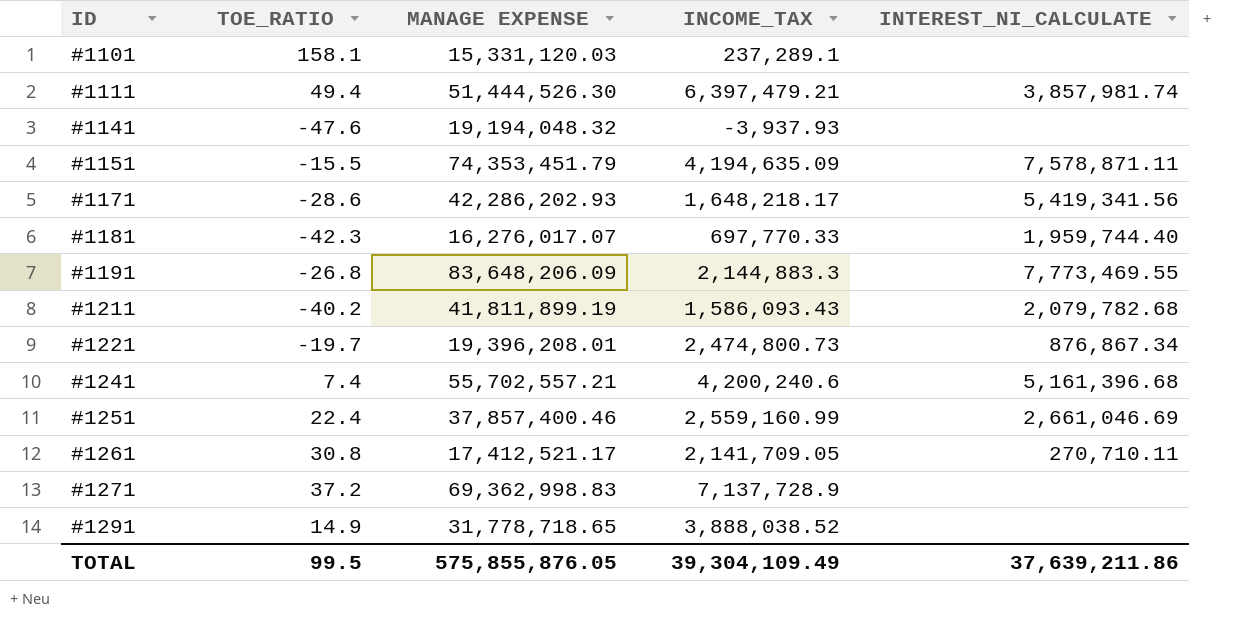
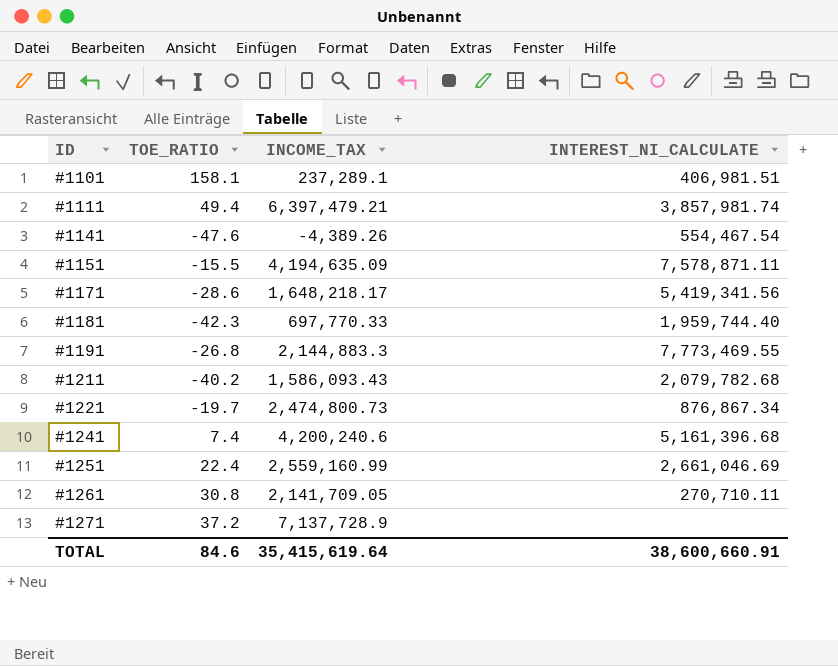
column MANAGE EXPENSE | position: 3 -> none
row #1291: 14.9 | 31,778,718.65 | 3,888,038.52 | none -> none
#1101 | INTEREST_NI_CALCULATE: none -> 406,981.51
#1141 | INCOME_TAX: -3,937.93 -> -4,389.26
#1141 | INTEREST_NI_CALCULATE: none -> 554,467.54
TOTAL | TOE_RATIO: 99.5 -> 84.6
TOTAL | INCOME_TAX: 39,304,109.49 -> 35,415,619.64
TOTAL | INTEREST_NI_CALCULATE: 37,639,211.86 -> 38,600,660.91

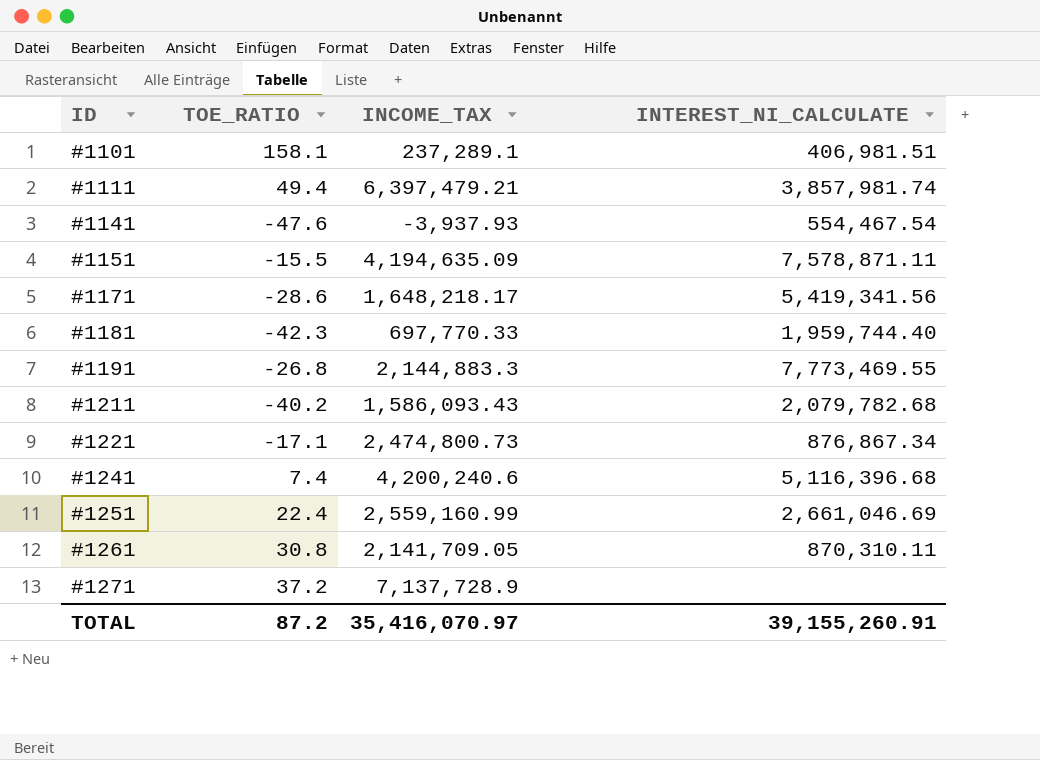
#1141 | INCOME_TAX: -4,389.26 -> -3,937.93
#1221 | TOE_RATIO: -19.7 -> -17.1
#1241 | INTEREST_NI_CALCULATE: 5,161,396.68 -> 5,116,396.68
#1261 | INTEREST_NI_CALCULATE: 270,710.11 -> 870,310.11
TOTAL | TOE_RATIO: 84.6 -> 87.2
TOTAL | INCOME_TAX: 35,415,619.64 -> 35,416,070.97
TOTAL | INTEREST_NI_CALCULATE: 38,600,660.91 -> 39,155,260.91

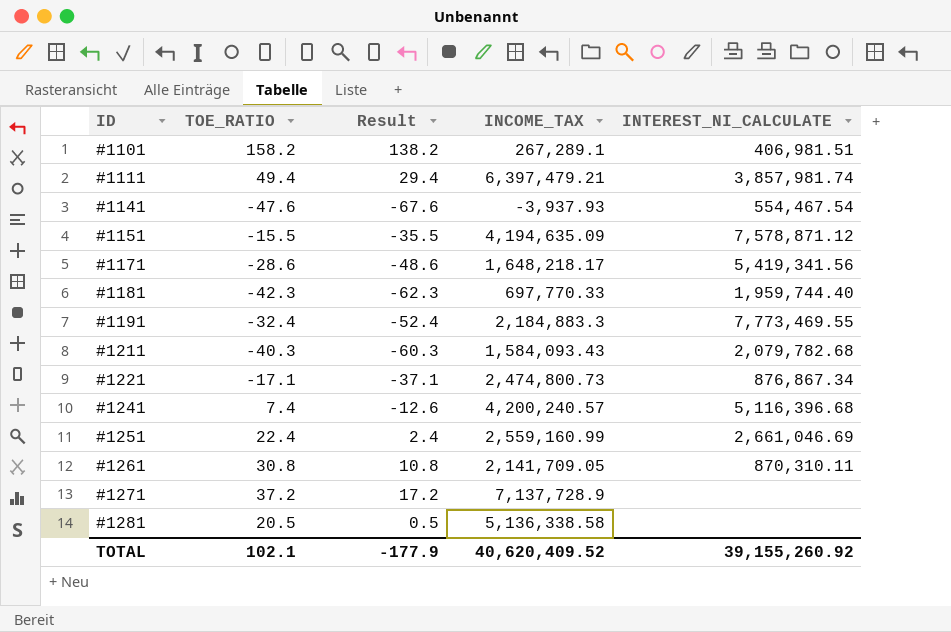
column Result | formula: none -> [TOE_RATIO] - 20
#1101 | TOE_RATIO: 158.1 -> 158.2
#1101 | INCOME_TAX: 237,289.1 -> 267,289.1
#1151 | INTEREST_NI_CALCULATE: 7,578,871.11 -> 7,578,871.12
#1191 | TOE_RATIO: -26.8 -> -32.4
#1191 | INCOME_TAX: 2,144,883.3 -> 2,184,883.3
#1211 | TOE_RATIO: -40.2 -> -40.3
#1211 | INCOME_TAX: 1,586,093.43 -> 1,584,093.43
#1241 | INCOME_TAX: 4,200,240.6 -> 4,200,240.57
row #1281: none -> 20.5 | 0.5 | 5,136,338.58 | none
TOTAL | TOE_RATIO: 87.2 -> 102.1
TOTAL | INCOME_TAX: 35,416,070.97 -> 40,620,409.52
TOTAL | INTEREST_NI_CALCULATE: 39,155,260.91 -> 39,155,260.92

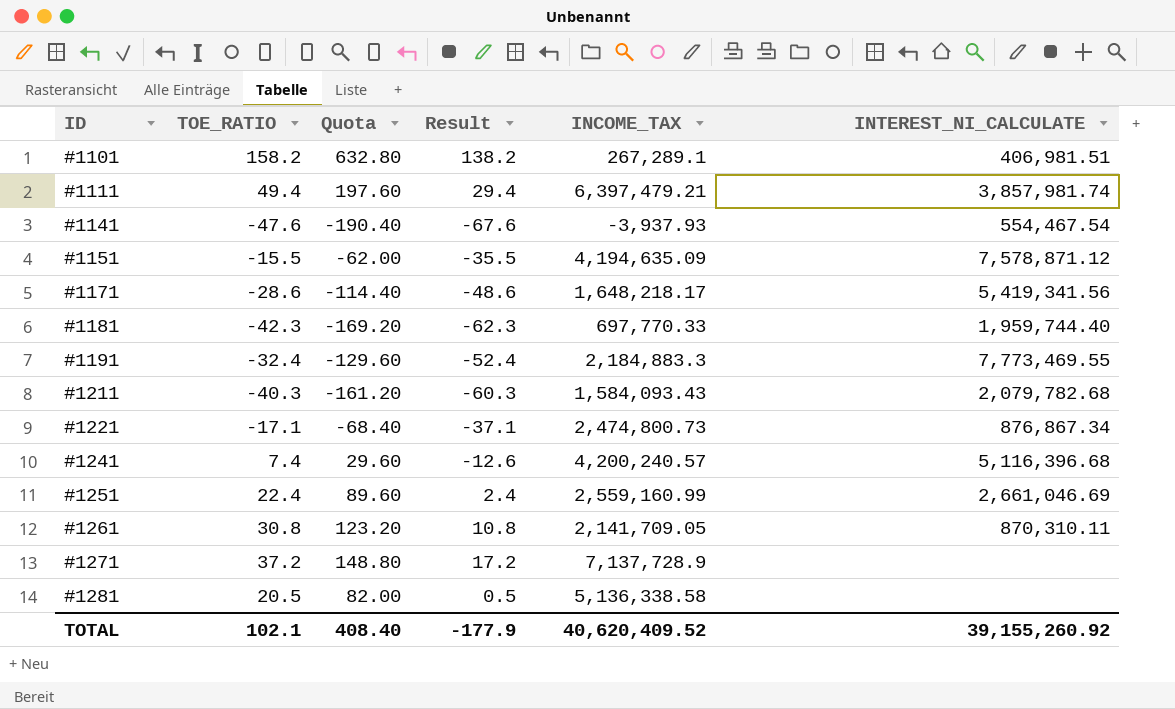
column Quota | formula: none -> [TOE_RATIO] * 4

